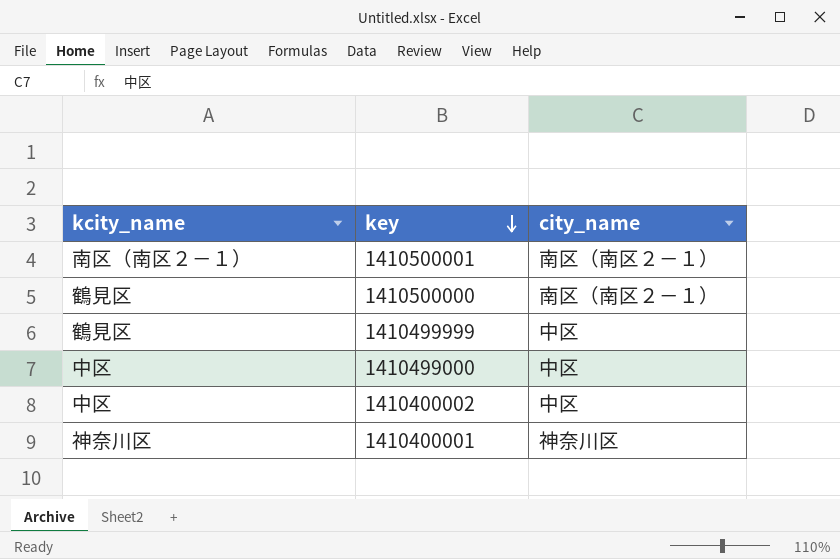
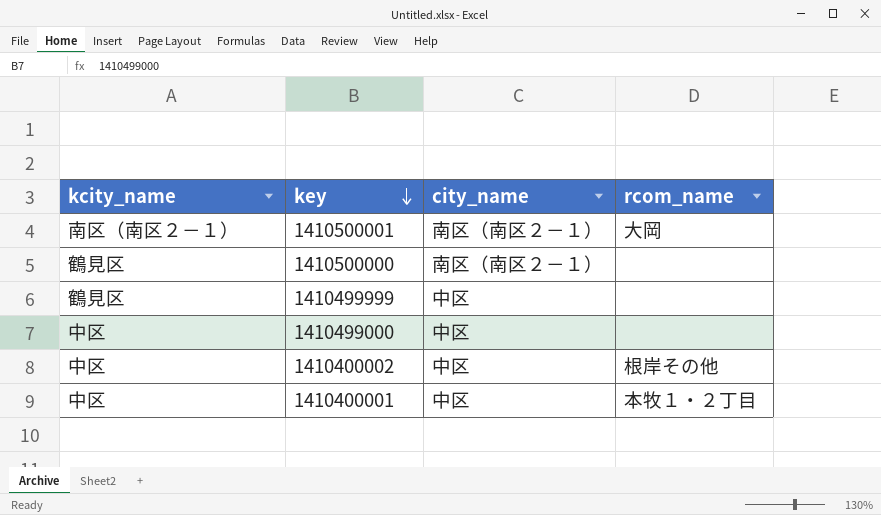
column rcom_name | position: none -> 4
1410400001 | kcity_name: 神奈川区 -> 中区
1410400001 | city_name: 神奈川区 -> 中区

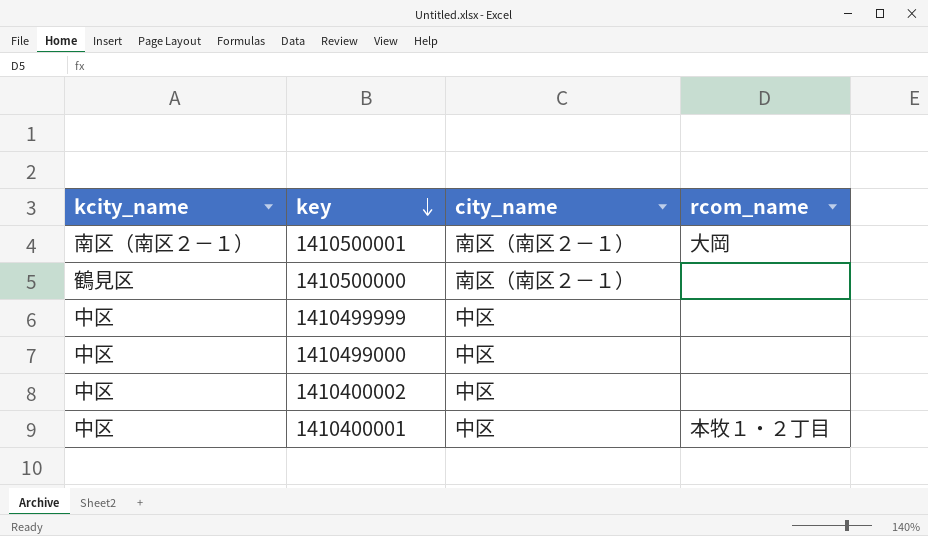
1410499999 | kcity_name: 鶴見区 -> 中区
1410400002 | rcom_name: 根岸その他 -> none

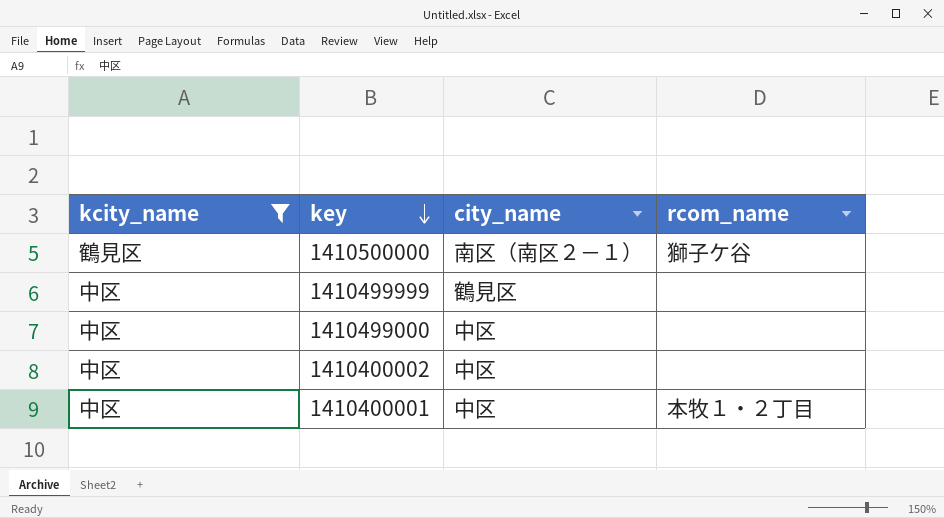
filter: none -> kcity_name != 南区（南区２－１）
1410500000 | rcom_name: none -> 獅子ケ谷
1410499999 | city_name: 中区 -> 鶴見区

